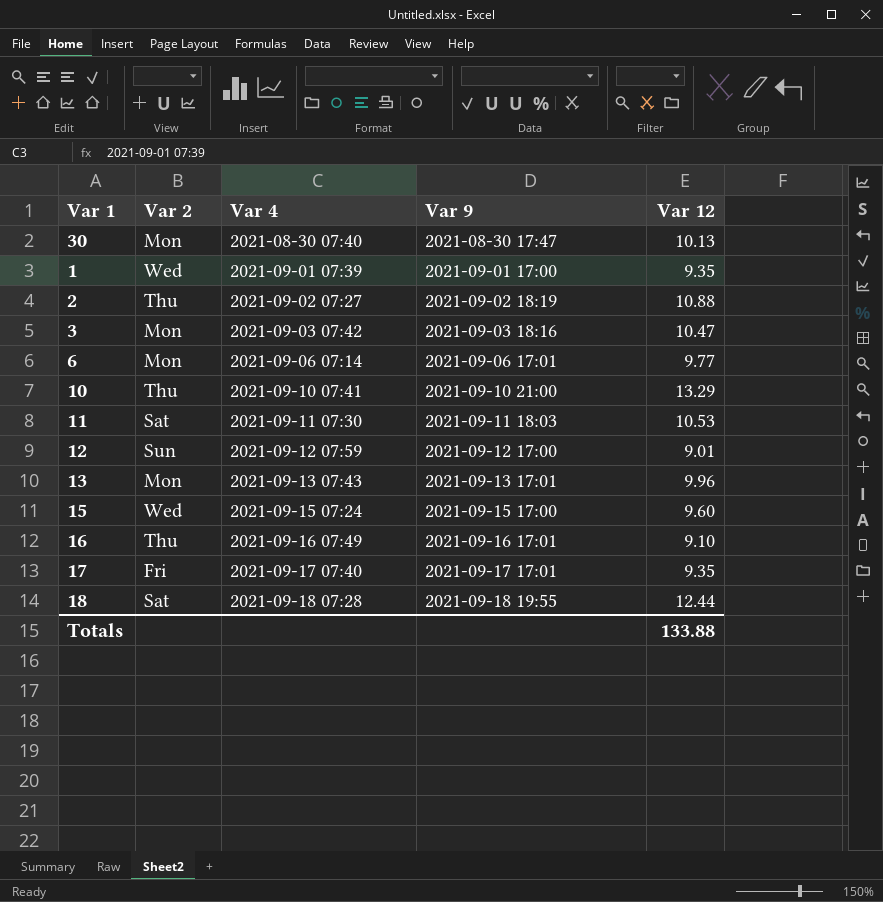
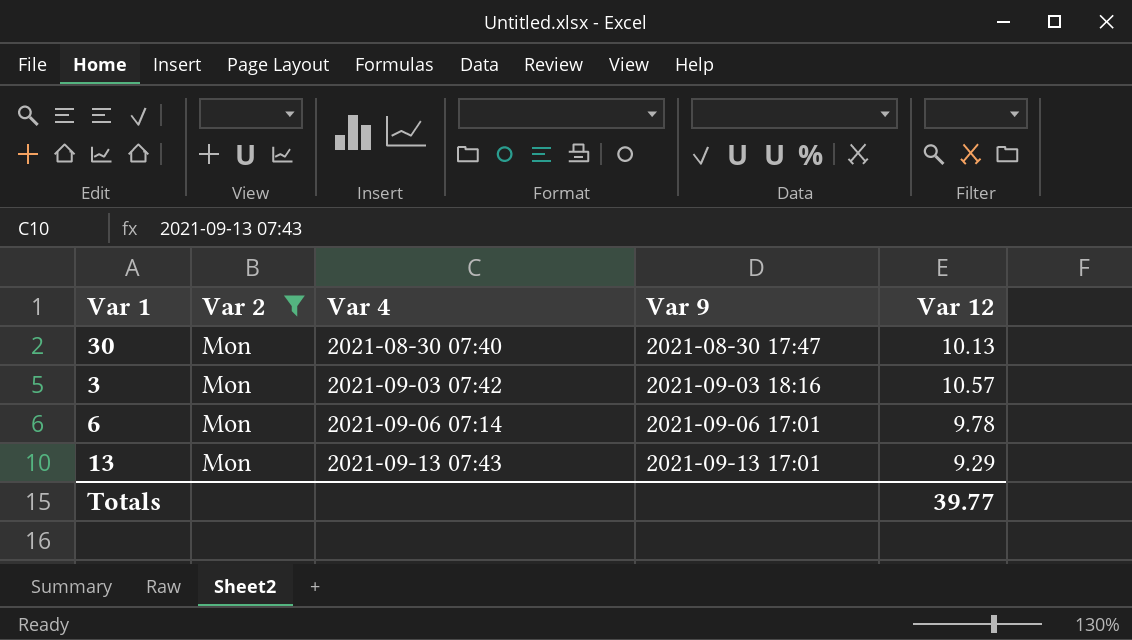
filter: none -> Var 2 = Mon
3 | Var 12: 10.47 -> 10.57
6 | Var 12: 9.77 -> 9.78
13 | Var 12: 9.96 -> 9.29
Totals | Var 12: 133.88 -> 39.77

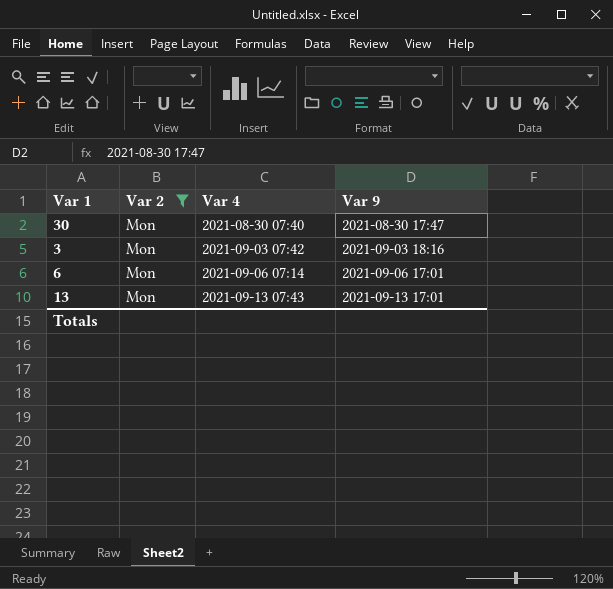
column Var 12 | position: 5 -> none

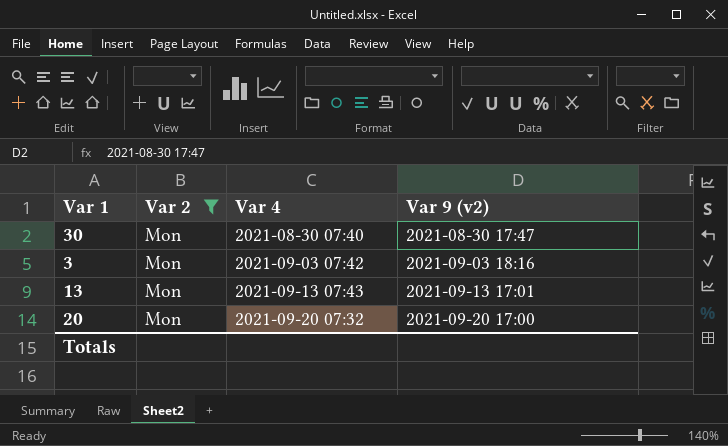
column name: Var 9 -> Var 9 (v2)
row 6: Mon | 2021-09-06 07:14 | 2021-09-06 17:01 -> none
row 20: none -> Mon | 2021-09-20 07:32 | 2021-09-20 17:00

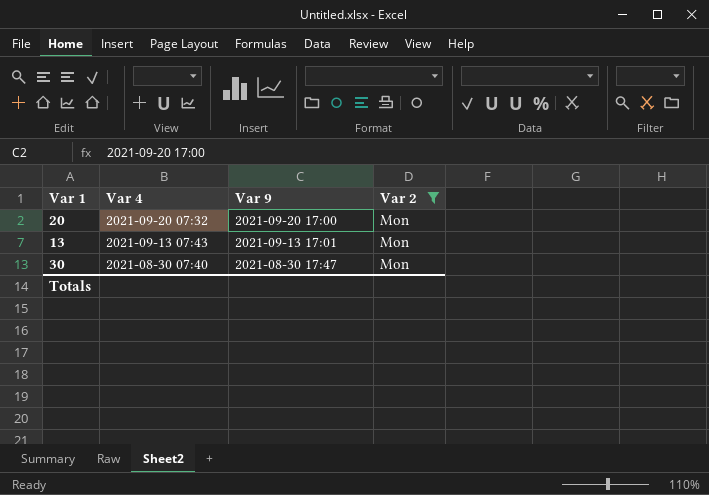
row order: Var 4 ascending -> Var 4 descending
column name: Var 9 (v2) -> Var 9
column Var 2 | position: 2 -> 4
row 3: Mon | 2021-09-03 07:42 | 2021-09-03 18:16 -> none

